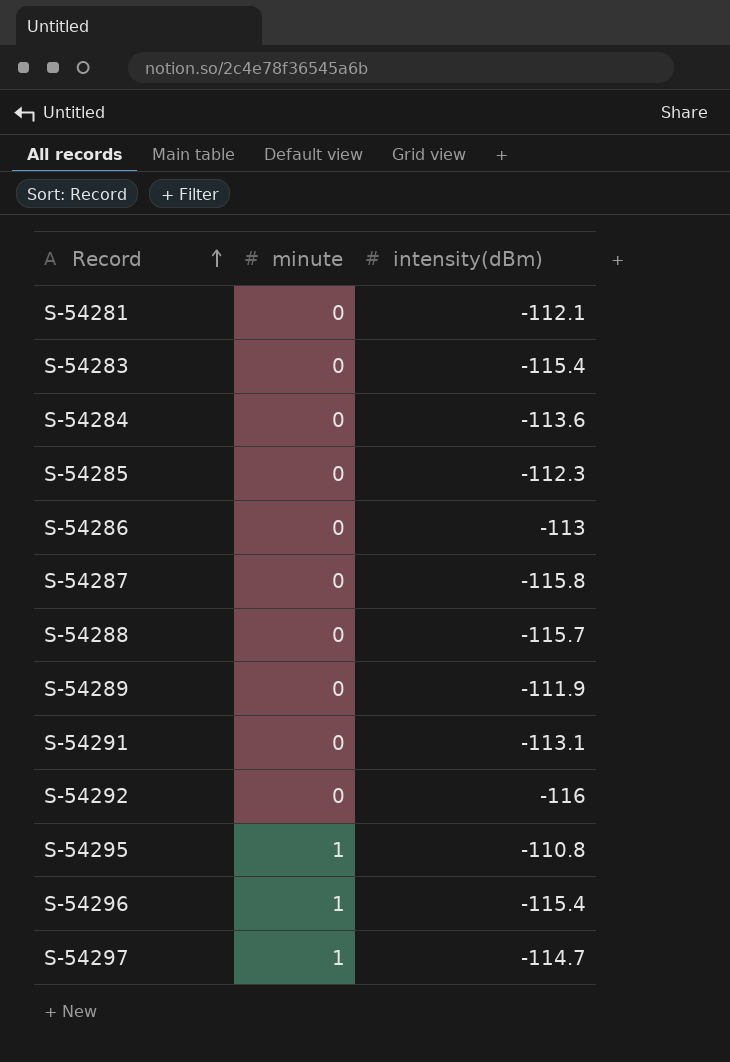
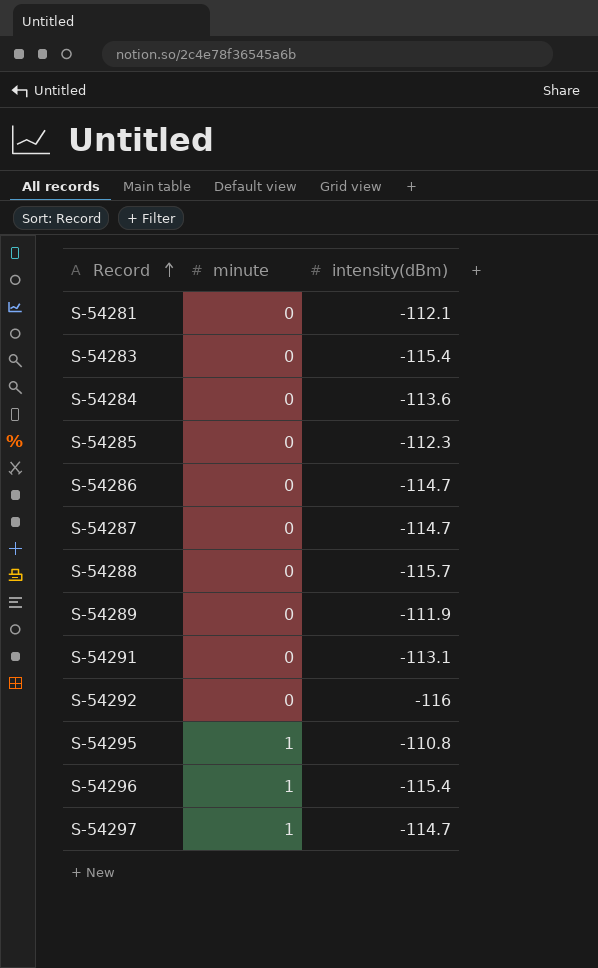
S-54286 | intensity(dBm): -113 -> -114.7
S-54287 | intensity(dBm): -115.8 -> -114.7

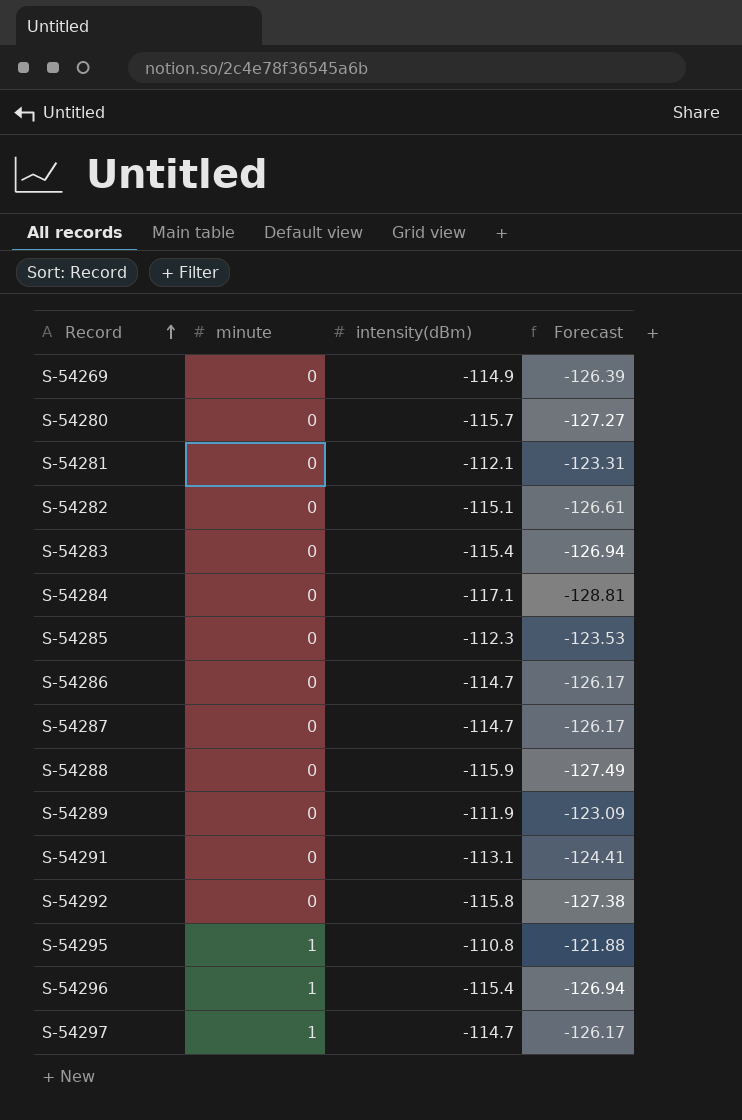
column Forecast | formula: none -> [intensity(dBm)] * 1.1
row S-54269: none -> 0 | -114.9 | -126.39
row S-54280: none -> 0 | -115.7 | -127.27
row S-54282: none -> 0 | -115.1 | -126.61
S-54284 | intensity(dBm): -113.6 -> -117.1
S-54288 | intensity(dBm): -115.7 -> -115.9
S-54292 | intensity(dBm): -116 -> -115.8

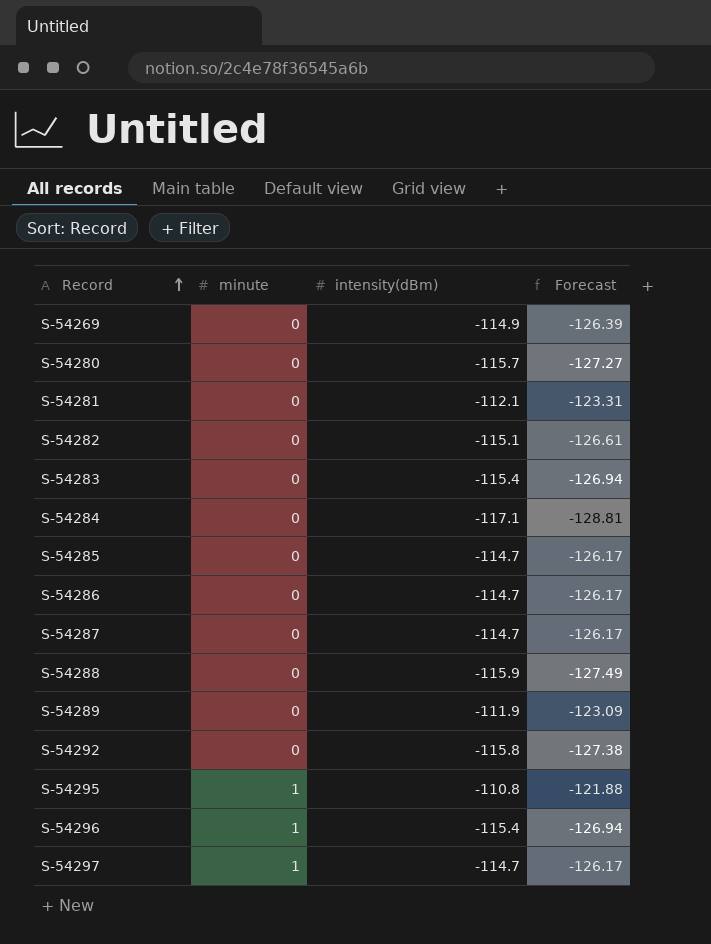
row S-54291: 0 | -113.1 | -124.41 -> none
S-54285 | intensity(dBm): -112.3 -> -114.7
S-54285 | Forecast: -123.53 -> -126.17

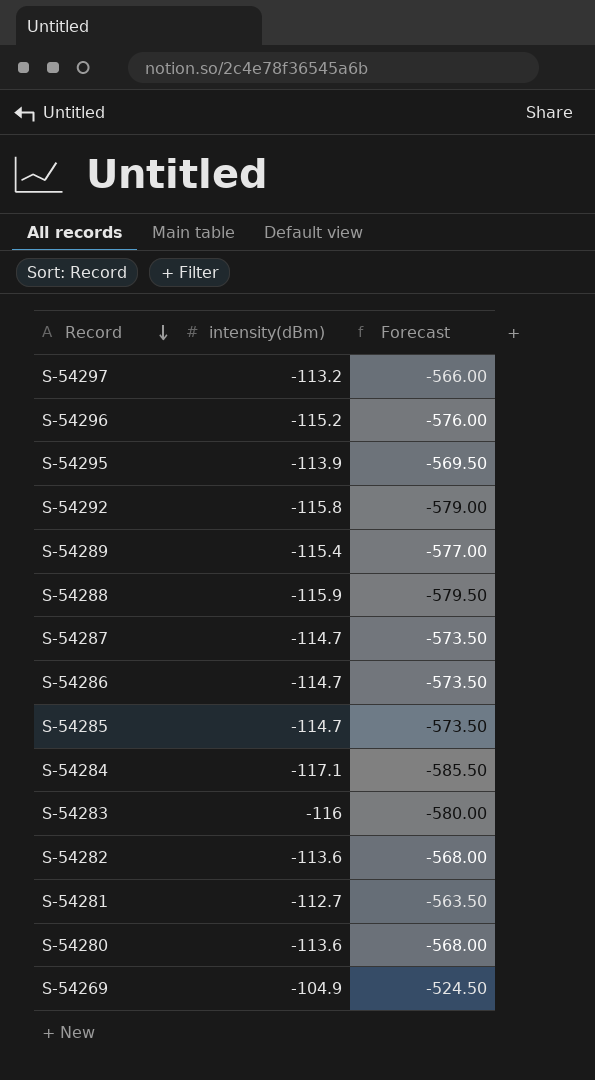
row order: Record ascending -> Record descending
column minute | position: 2 -> none
column Forecast | formula: [intensity(dBm)] * 1.1 -> [intensity(dBm)] * 5
S-54297 | intensity(dBm): -114.7 -> -113.2
S-54296 | intensity(dBm): -115.4 -> -115.2
S-54295 | intensity(dBm): -110.8 -> -113.9
S-54289 | intensity(dBm): -111.9 -> -115.4
S-54283 | intensity(dBm): -115.4 -> -116
S-54282 | intensity(dBm): -115.1 -> -113.6
S-54281 | intensity(dBm): -112.1 -> -112.7
S-54280 | intensity(dBm): -115.7 -> -113.6
S-54269 | intensity(dBm): -114.9 -> -104.9

